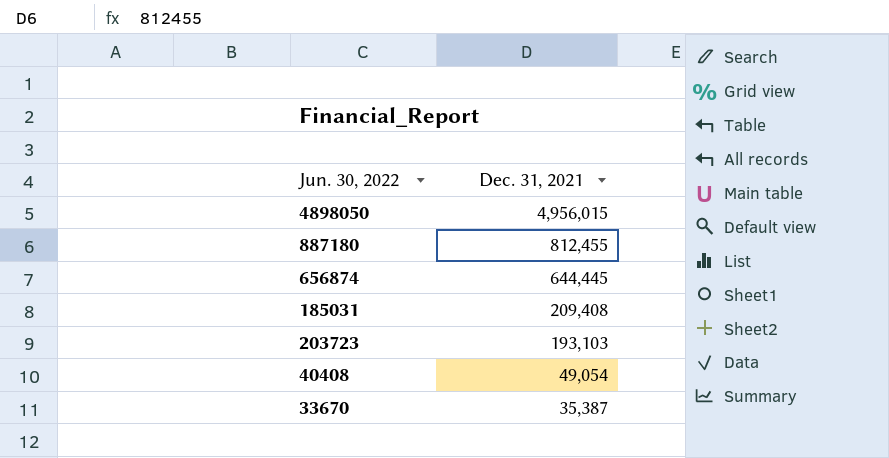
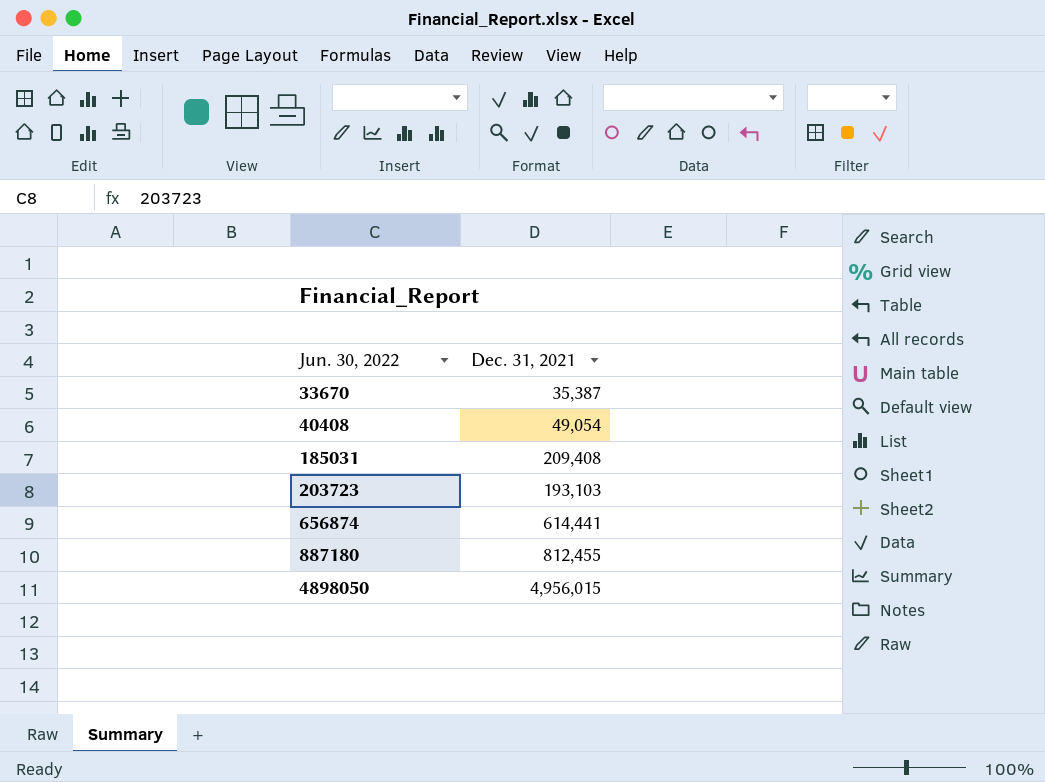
row order: Dec. 31, 2021 descending -> Jun. 30, 2022 ascending
656874 | Dec. 31, 2021: 644,445 -> 614,441

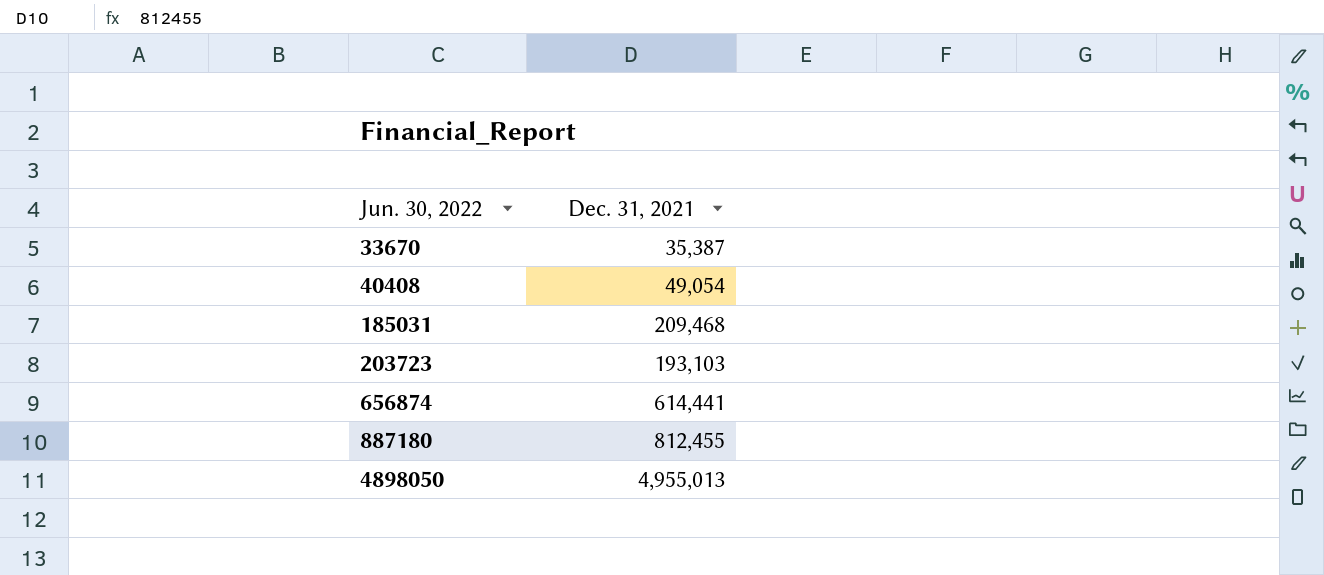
185031 | Dec. 31, 2021: 209,408 -> 209,468
4898050 | Dec. 31, 2021: 4,956,015 -> 4,955,013

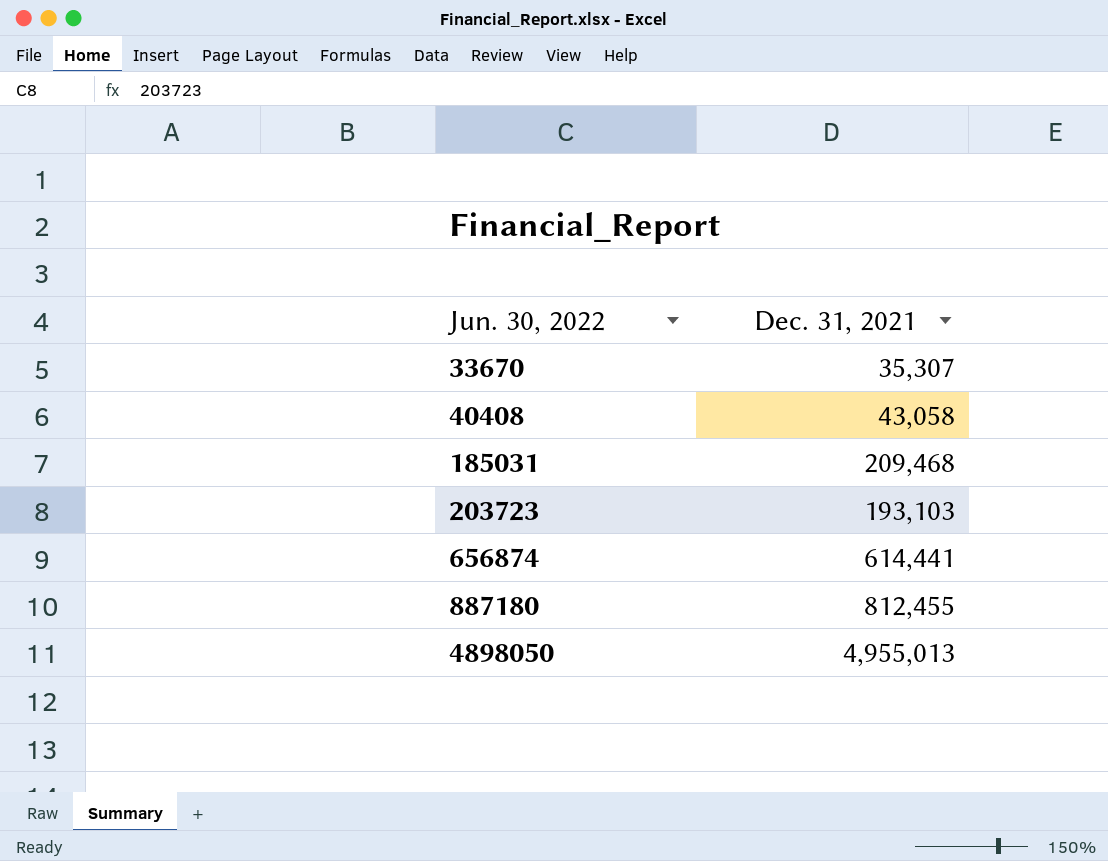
33670 | Dec. 31, 2021: 35,387 -> 35,307
40408 | Dec. 31, 2021: 49,054 -> 43,058

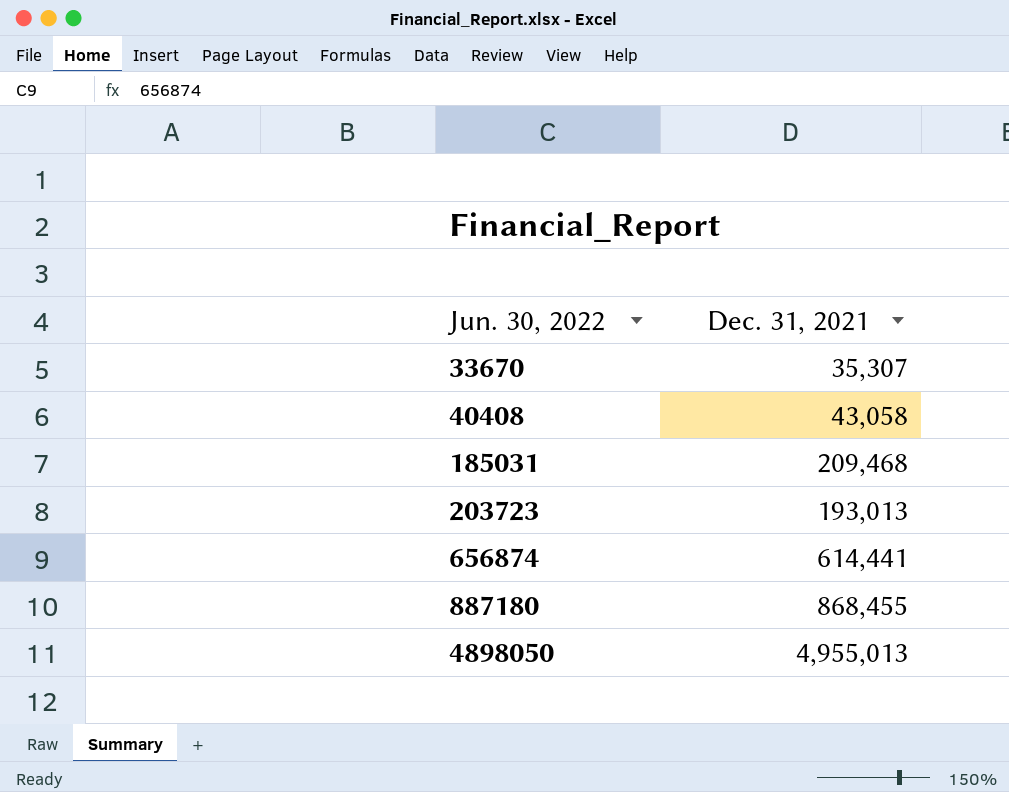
203723 | Dec. 31, 2021: 193,103 -> 193,013
887180 | Dec. 31, 2021: 812,455 -> 868,455

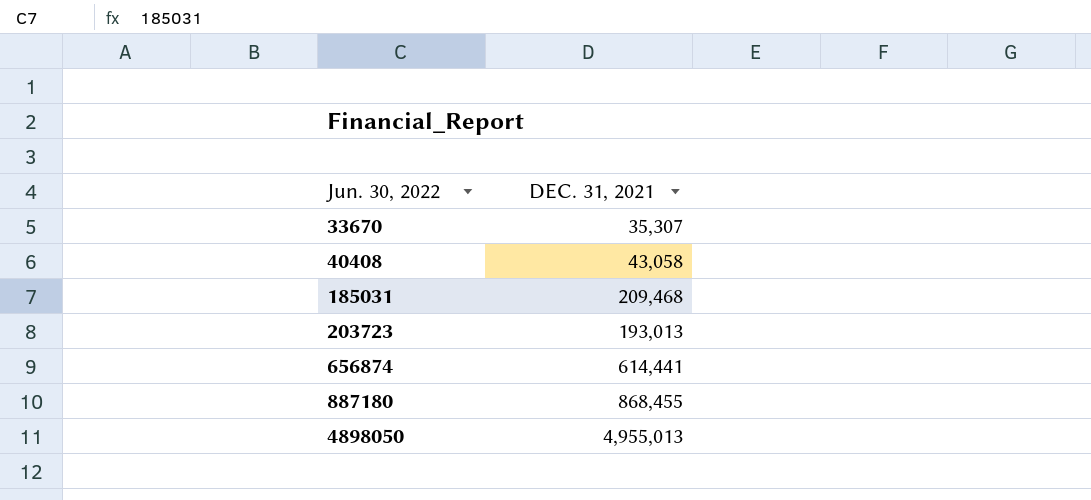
column name: Dec. 31, 2021 -> DEC. 31, 2021

